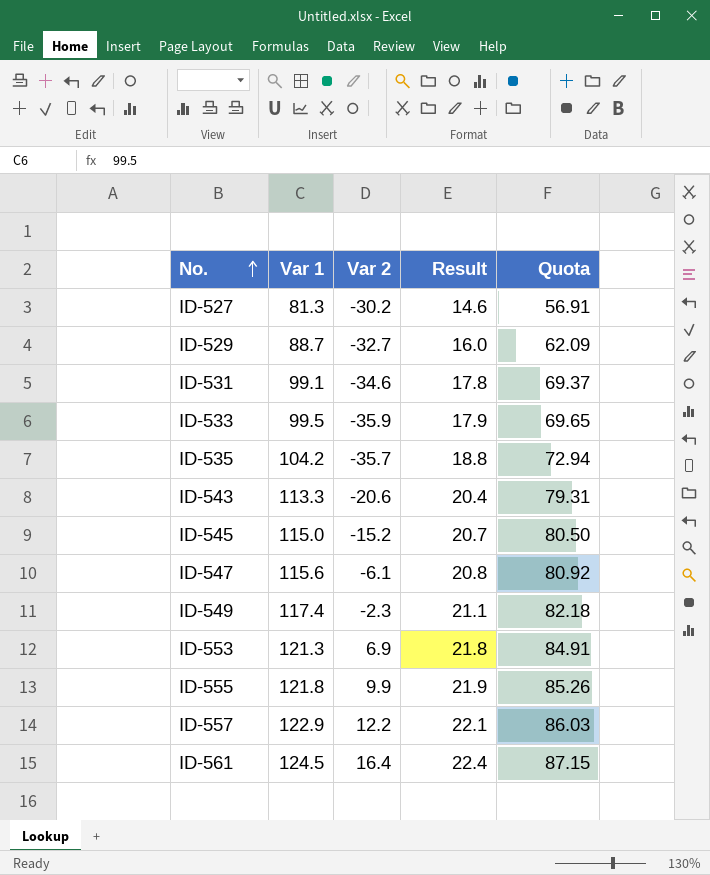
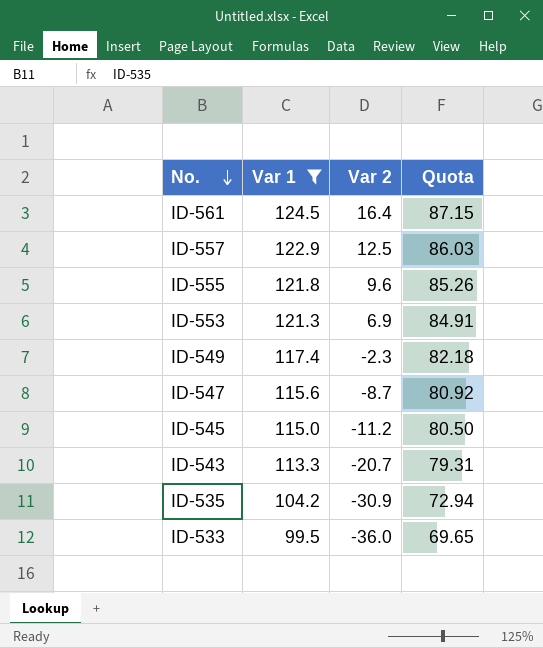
filter: none -> Var 1 >= 99.5
row order: No. ascending -> No. descending
column Result | formula: [Var 1] * 0.18 -> none
ID-557 | Var 2: 12.2 -> 12.5
ID-555 | Var 2: 9.9 -> 9.6
ID-547 | Var 2: -6.1 -> -8.7
ID-545 | Var 2: -15.2 -> -11.2
ID-543 | Var 2: -20.6 -> -20.7
ID-535 | Var 2: -35.7 -> -30.9
ID-533 | Var 2: -35.9 -> -36.0

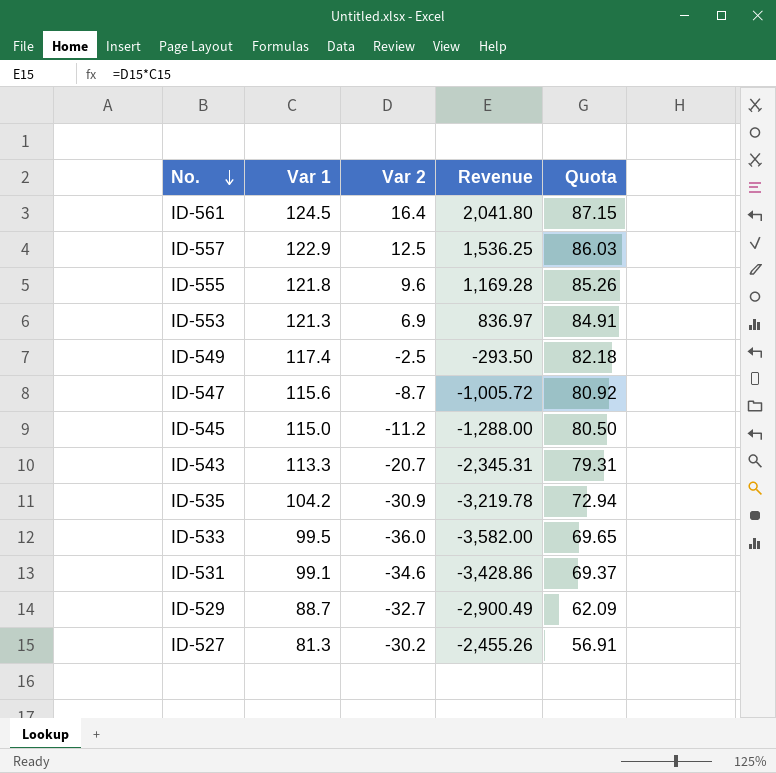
filter: Var 1 >= 99.5 -> none
column Revenue | formula: none -> [Var 1] * [Var 2]
ID-549 | Var 2: -2.3 -> -2.5

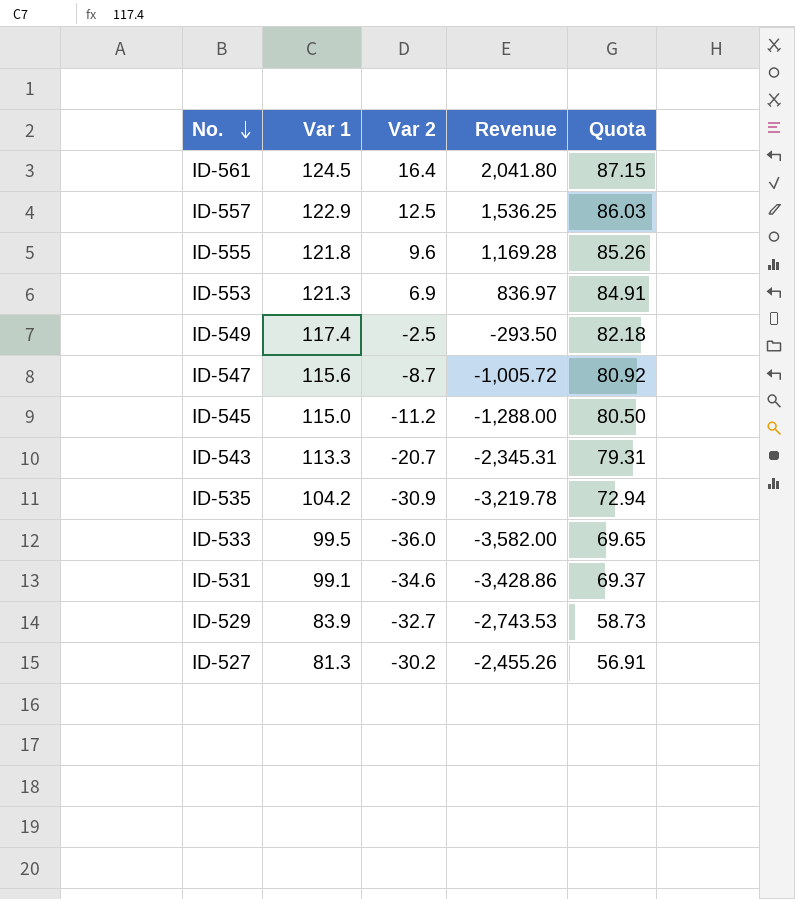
ID-529 | Var 1: 88.7 -> 83.9
ID-529 | Revenue: -2,900.49 -> -2,743.53
ID-529 | Quota: 62.09 -> 58.73

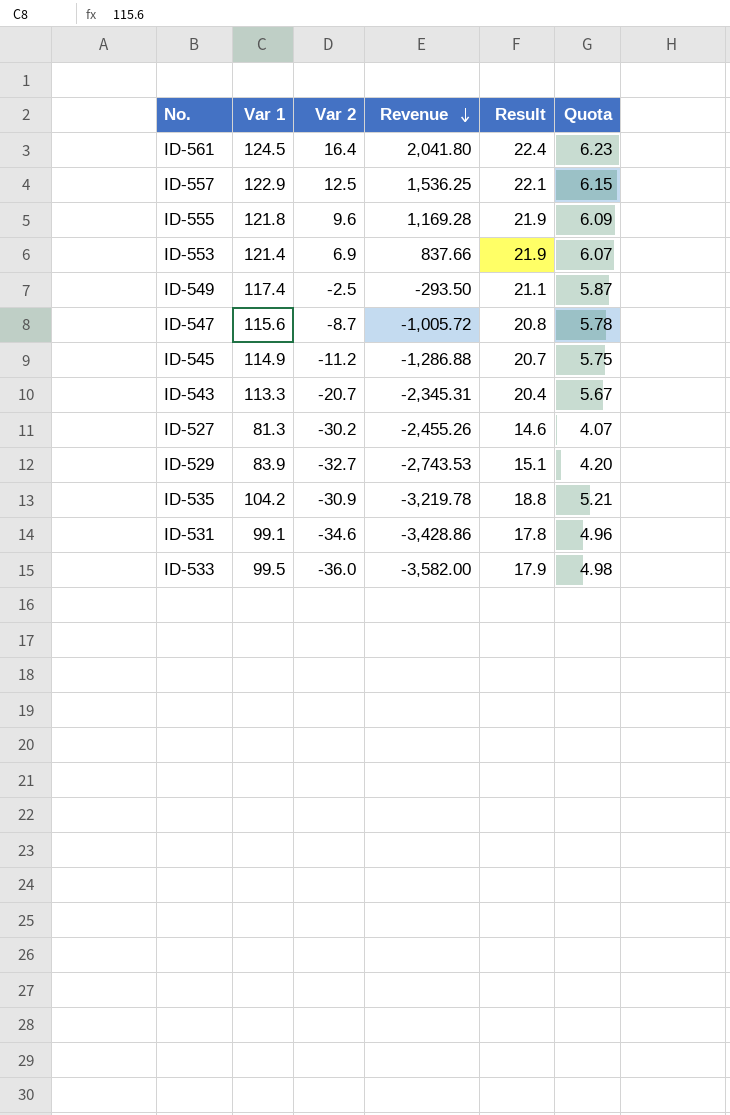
row order: No. descending -> Revenue descending
column Result | formula: none -> [Var 1] * 0.18
column Quota | formula: [Var 1] * 0.7 -> [Var 1] * 0.05
ID-553 | Var 1: 121.3 -> 121.4
ID-553 | Revenue: 836.97 -> 837.66
ID-545 | Var 1: 115.0 -> 114.9
ID-545 | Revenue: -1,288.00 -> -1,286.88

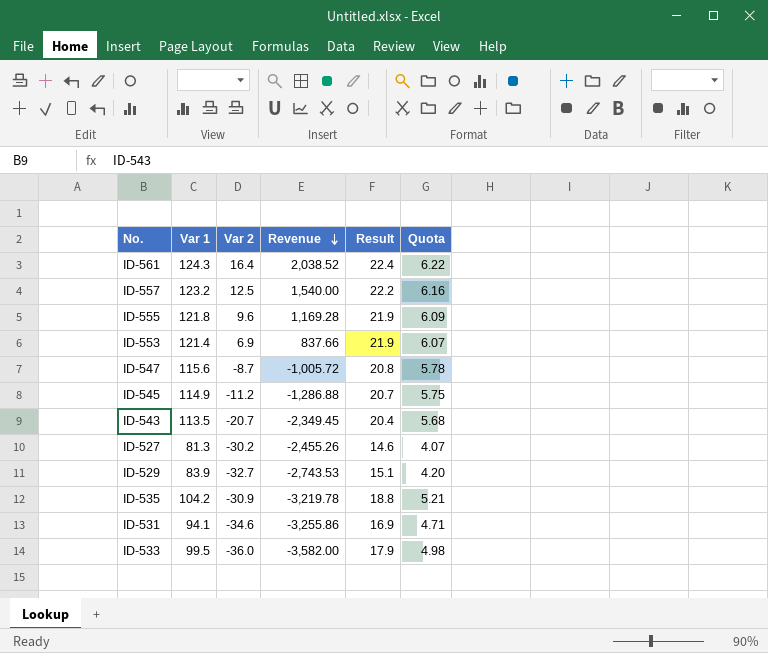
row ID-549: 117.4 | -2.5 | -293.50 | 21.1 | 5.87 -> none
ID-561 | Var 1: 124.5 -> 124.3
ID-561 | Revenue: 2,041.80 -> 2,038.52
ID-561 | Quota: 6.23 -> 6.22
ID-557 | Var 1: 122.9 -> 123.2
ID-557 | Revenue: 1,536.25 -> 1,540.00
ID-557 | Result: 22.1 -> 22.2
ID-557 | Quota: 6.15 -> 6.16
ID-543 | Var 1: 113.3 -> 113.5
ID-543 | Revenue: -2,345.31 -> -2,349.45
ID-543 | Quota: 5.67 -> 5.68
ID-531 | Var 1: 99.1 -> 94.1
ID-531 | Revenue: -3,428.86 -> -3,255.86
ID-531 | Result: 17.8 -> 16.9
ID-531 | Quota: 4.96 -> 4.71

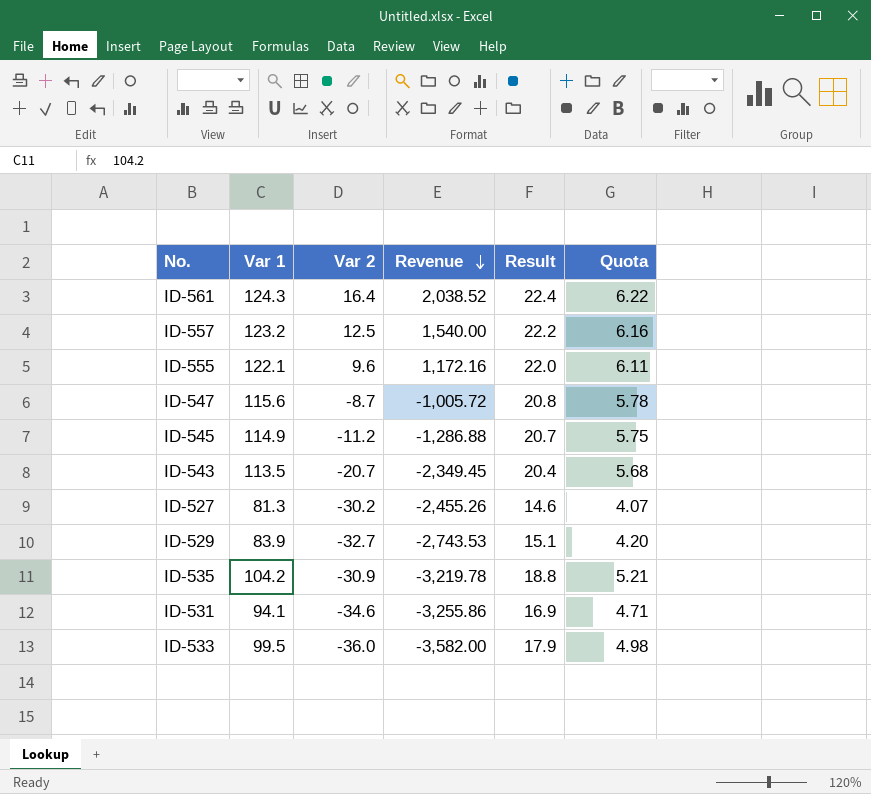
row ID-553: 121.4 | 6.9 | 837.66 | 21.9 | 6.07 -> none
ID-555 | Var 1: 121.8 -> 122.1
ID-555 | Revenue: 1,169.28 -> 1,172.16
ID-555 | Result: 21.9 -> 22.0
ID-555 | Quota: 6.09 -> 6.11

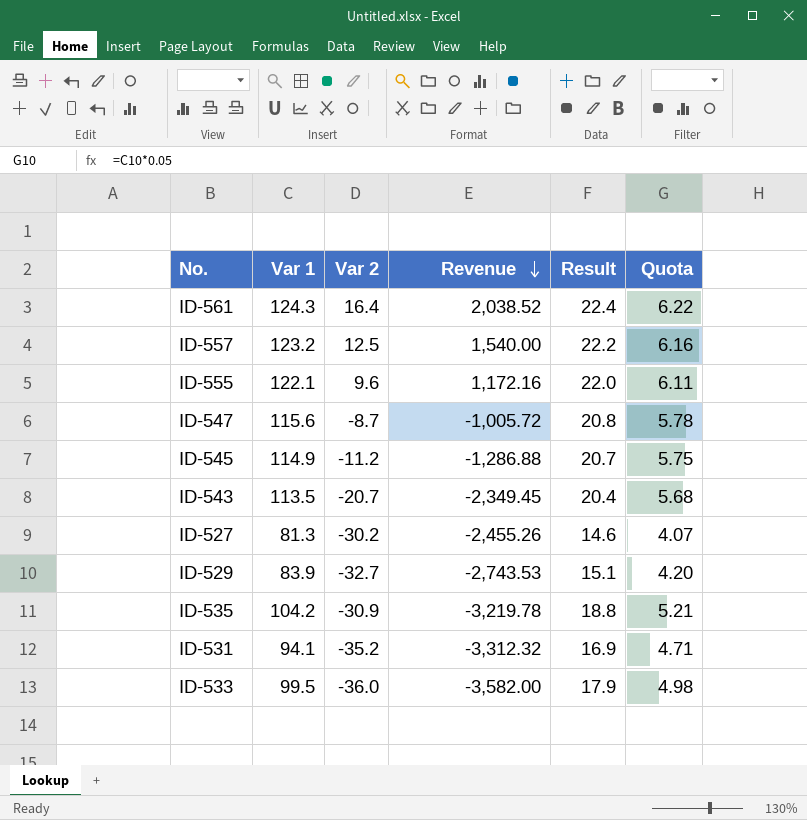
ID-531 | Var 2: -34.6 -> -35.2
ID-531 | Revenue: -3,255.86 -> -3,312.32

